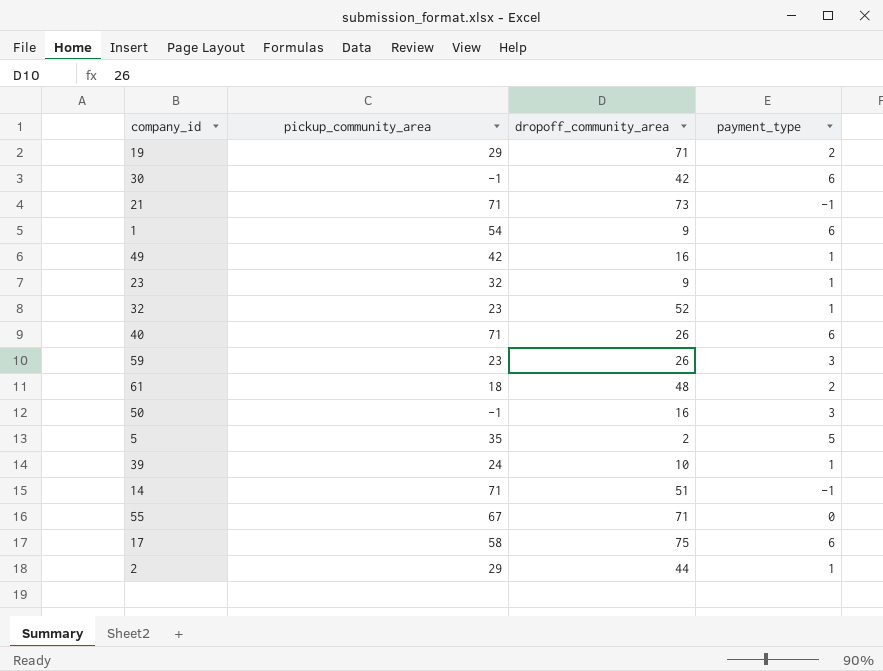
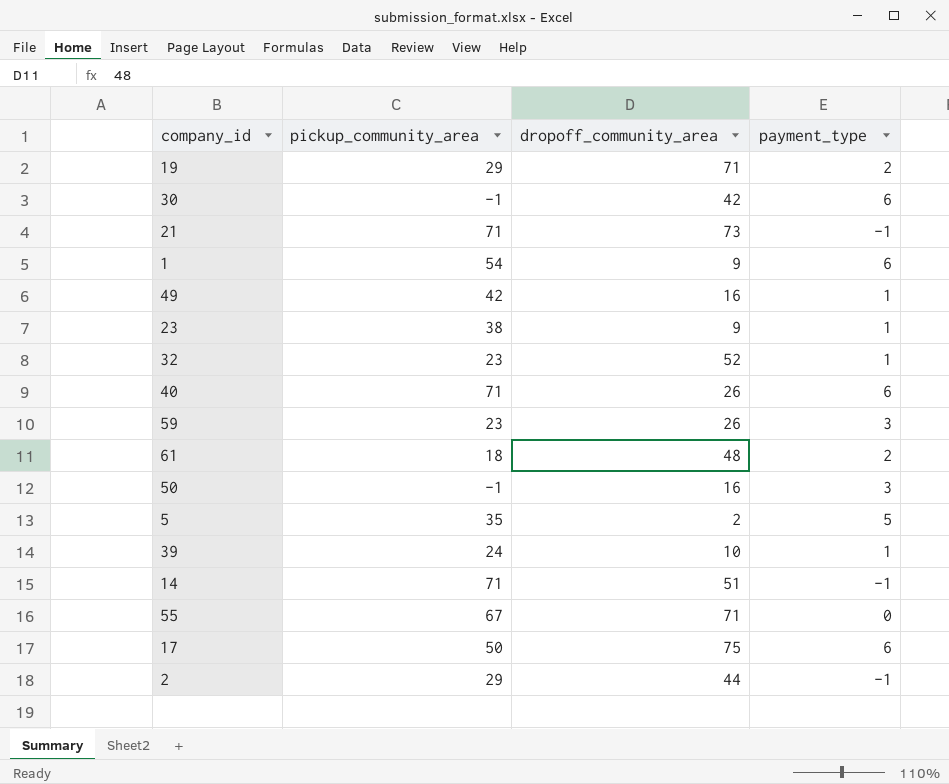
23 | pickup_community_area: 32 -> 38
17 | pickup_community_area: 58 -> 50
2 | payment_type: 1 -> -1

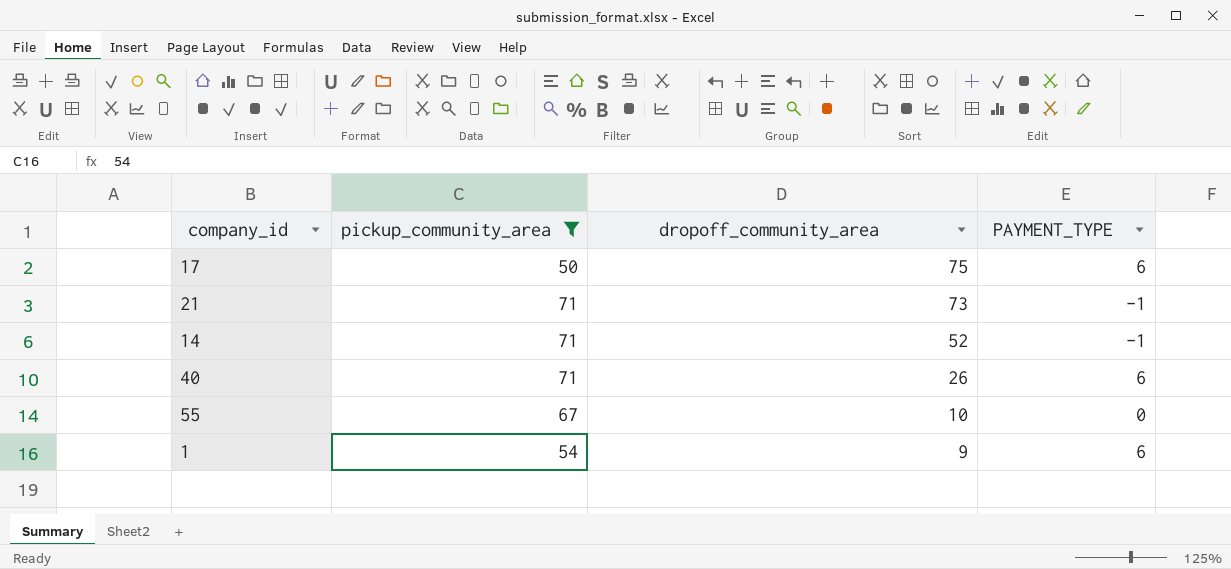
filter: none -> pickup_community_area >= 50
row order: none -> dropoff_community_area descending
column name: payment_type -> PAYMENT_TYPE
14 | dropoff_community_area: 51 -> 52
55 | dropoff_community_area: 71 -> 10

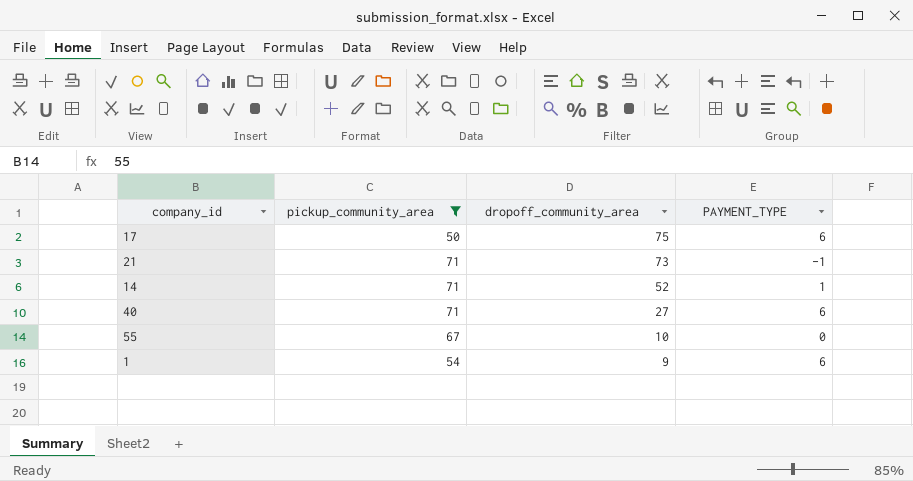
14 | PAYMENT_TYPE: -1 -> 1
40 | dropoff_community_area: 26 -> 27

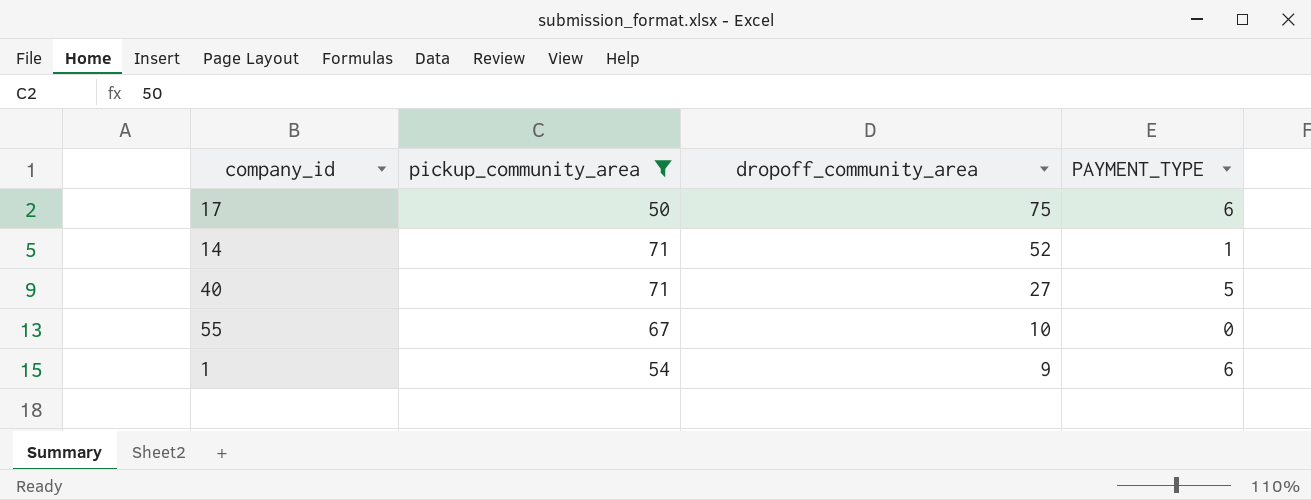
row 21: 71 | 73 | -1 -> none
40 | PAYMENT_TYPE: 6 -> 5

